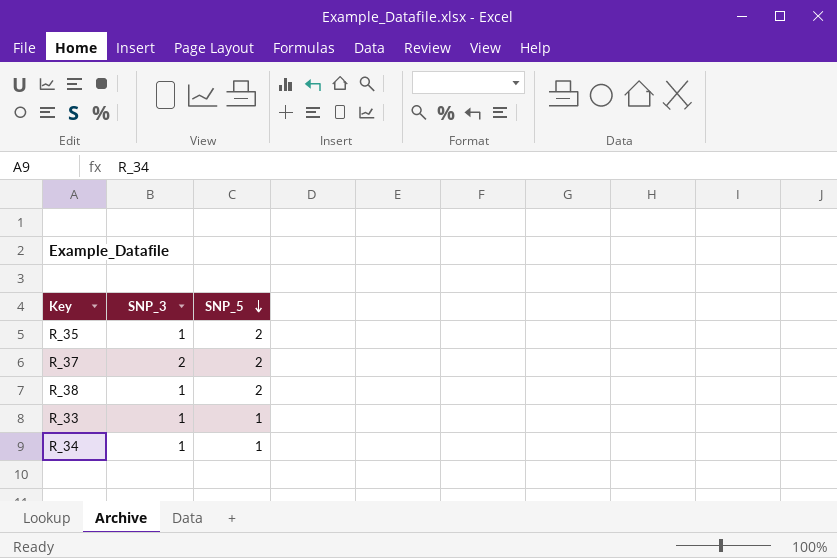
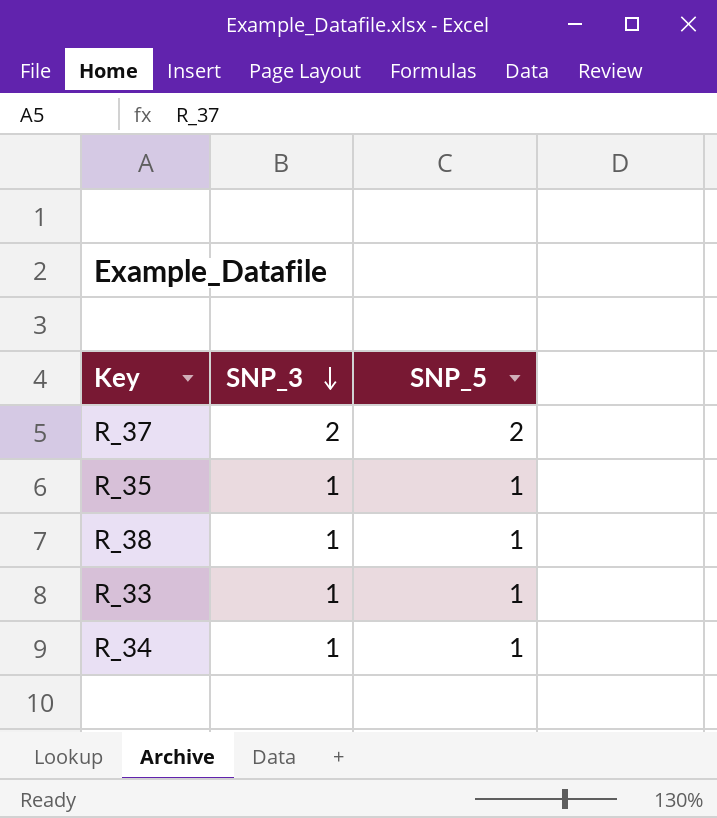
row order: SNP_5 descending -> SNP_3 descending
R_35 | SNP_5: 2 -> 1
R_38 | SNP_5: 2 -> 1

